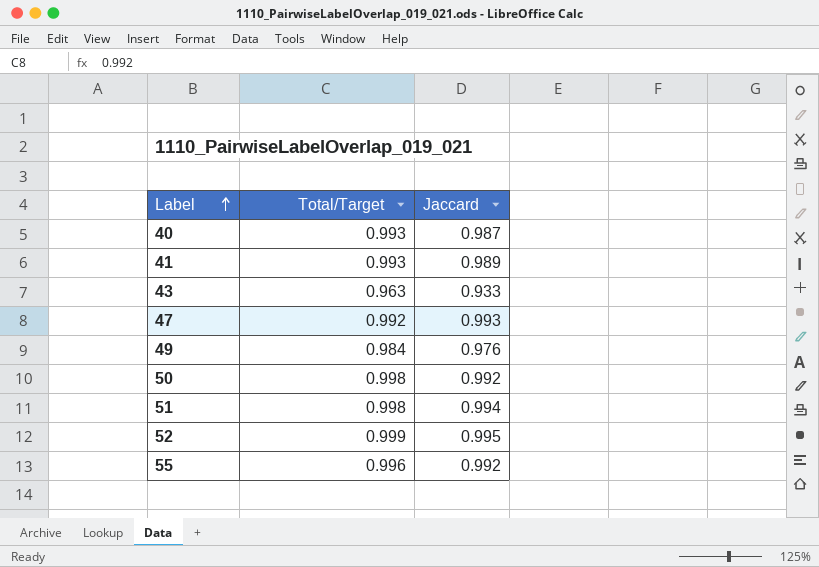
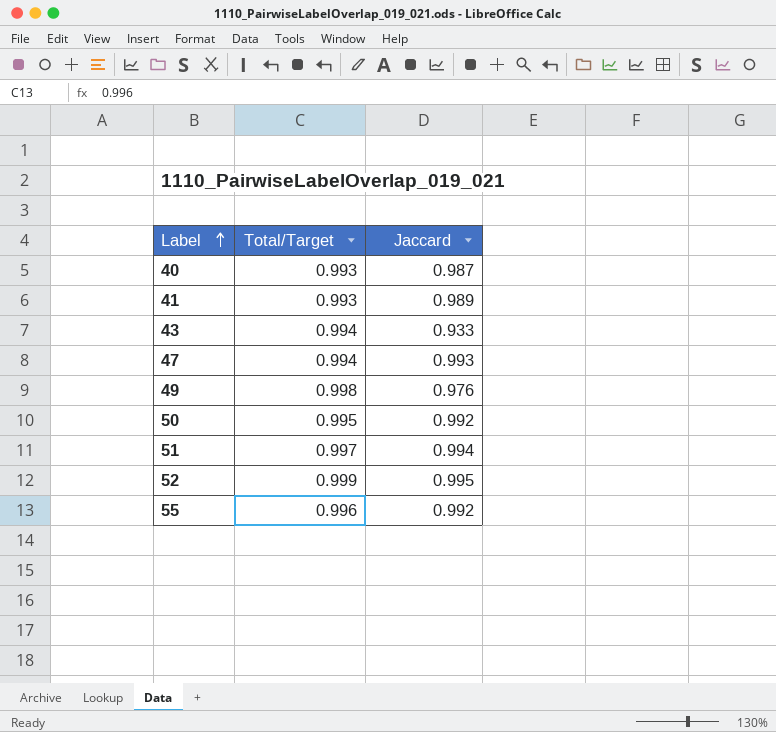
43 | Total/Target: 0.963 -> 0.994
47 | Total/Target: 0.992 -> 0.994
49 | Total/Target: 0.984 -> 0.998
50 | Total/Target: 0.998 -> 0.995
51 | Total/Target: 0.998 -> 0.997

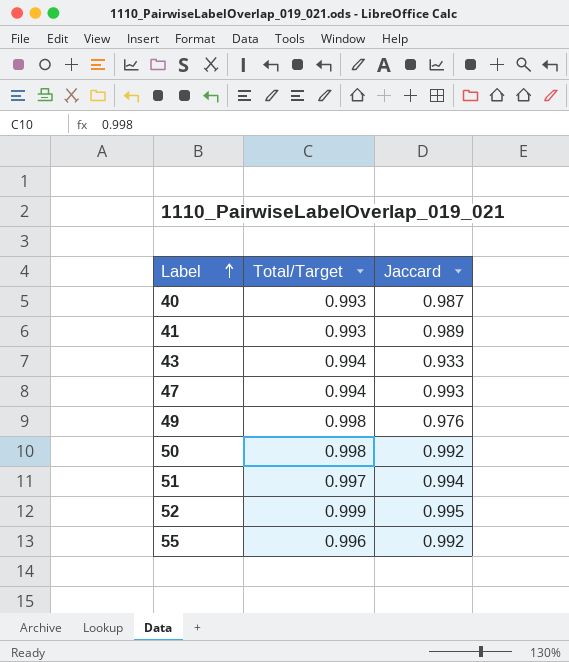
50 | Total/Target: 0.995 -> 0.998

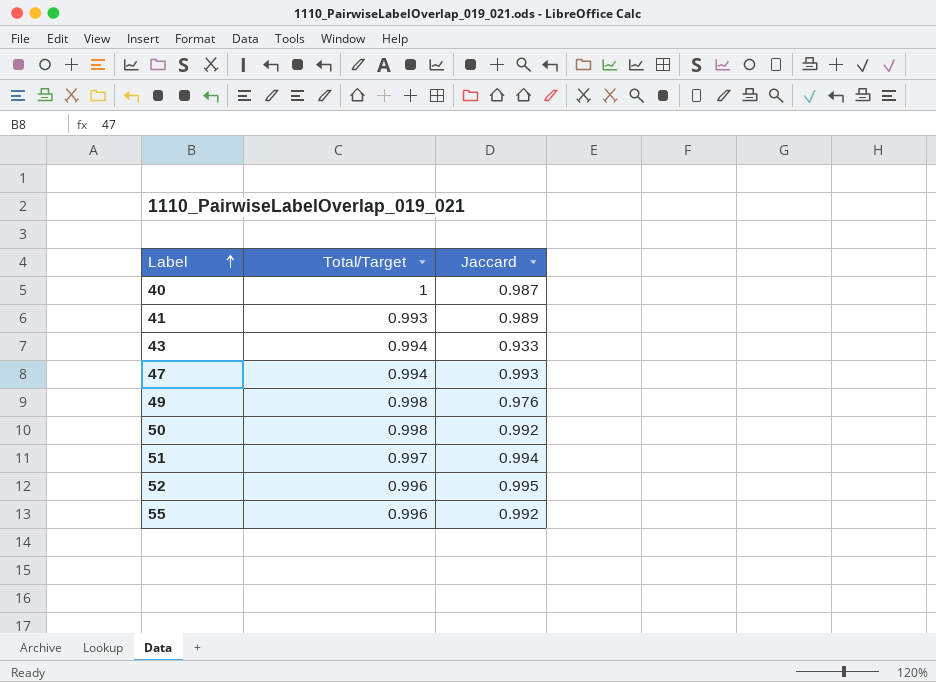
40 | Total/Target: 0.993 -> 1
52 | Total/Target: 0.999 -> 0.996

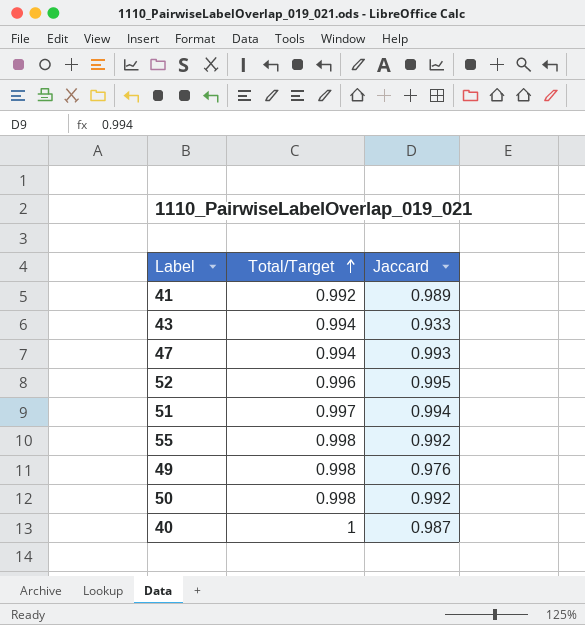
row order: Label ascending -> Total/Target ascending
41 | Total/Target: 0.993 -> 0.992
55 | Total/Target: 0.996 -> 0.998

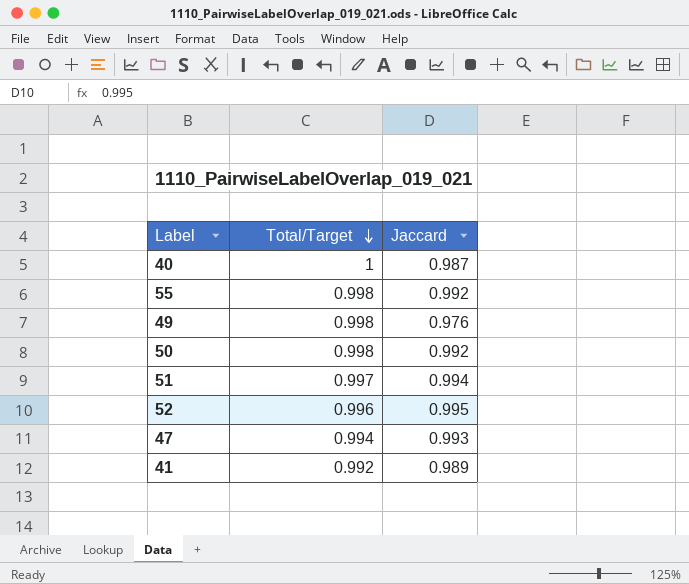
row order: Total/Target ascending -> Total/Target descending
row 43: 0.994 | 0.933 -> none

